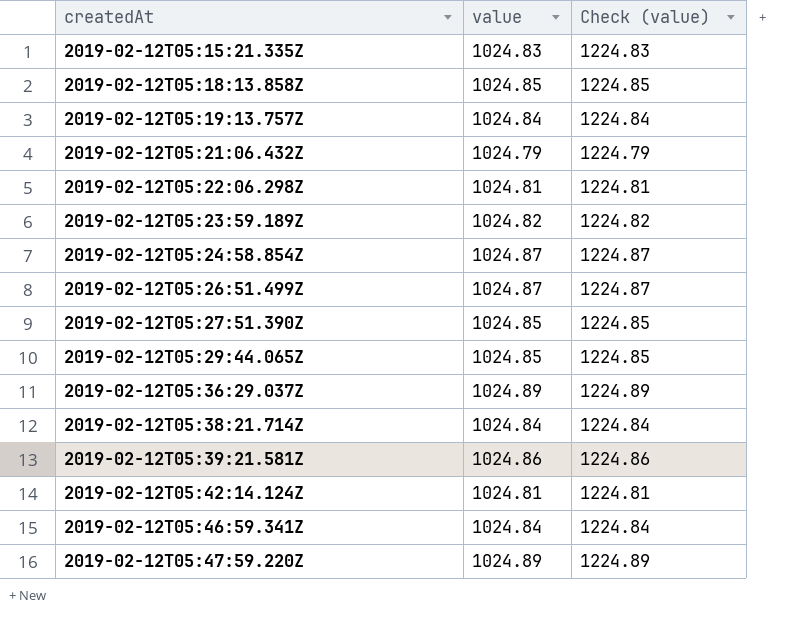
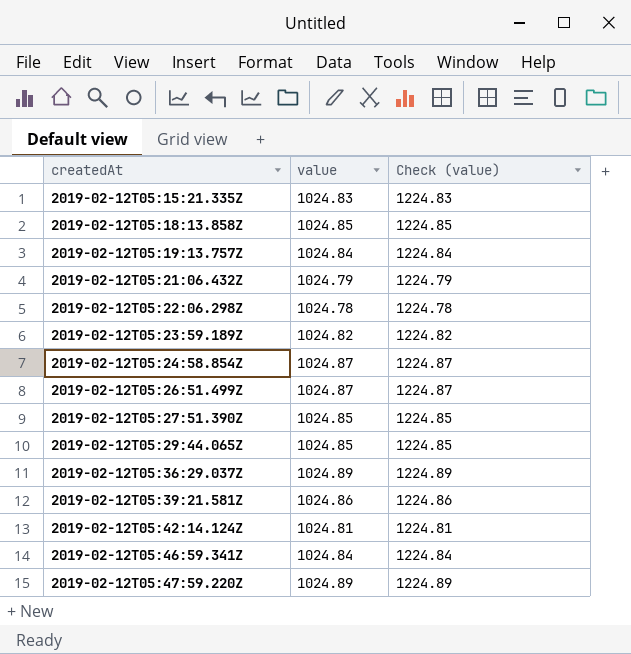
row 2019-02-12T05:38:21.714Z: 1024.84 | 1224.84 -> none
2019-02-12T05:22:06.298Z | value: 1024.81 -> 1024.78
2019-02-12T05:22:06.298Z | Check (value): 1224.81 -> 1224.78

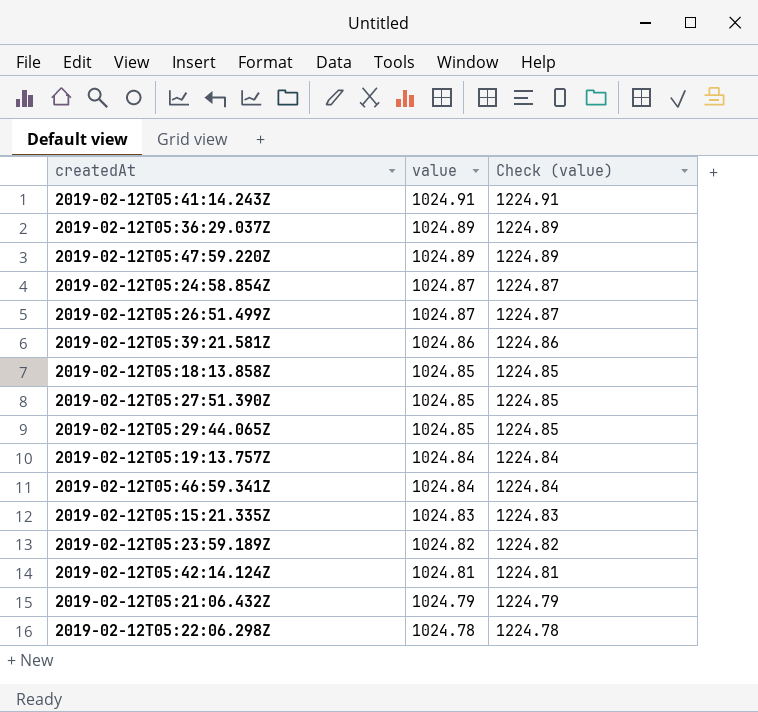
row order: createdAt ascending -> value descending
row 2019-02-12T05:41:14.243Z: none -> 1024.91 | 1224.91

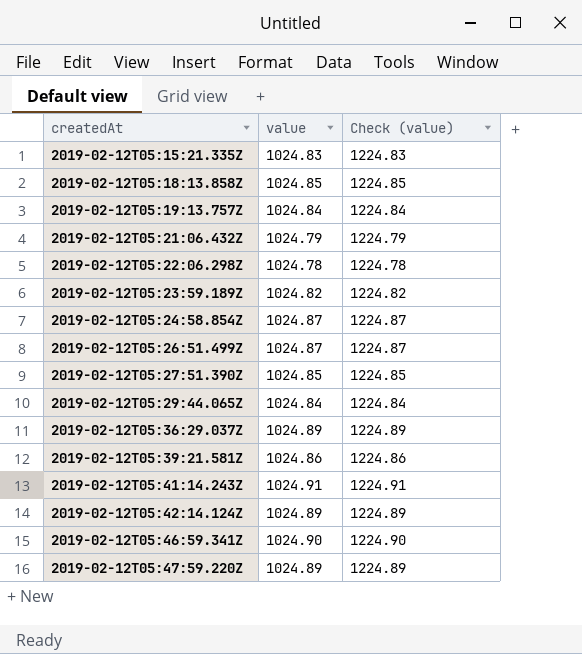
row order: value descending -> createdAt ascending
2019-02-12T05:29:44.065Z | value: 1024.85 -> 1024.84
2019-02-12T05:29:44.065Z | Check (value): 1224.85 -> 1224.84
2019-02-12T05:42:14.124Z | value: 1024.81 -> 1024.89
2019-02-12T05:42:14.124Z | Check (value): 1224.81 -> 1224.89
2019-02-12T05:46:59.341Z | value: 1024.84 -> 1024.90
2019-02-12T05:46:59.341Z | Check (value): 1224.84 -> 1224.90

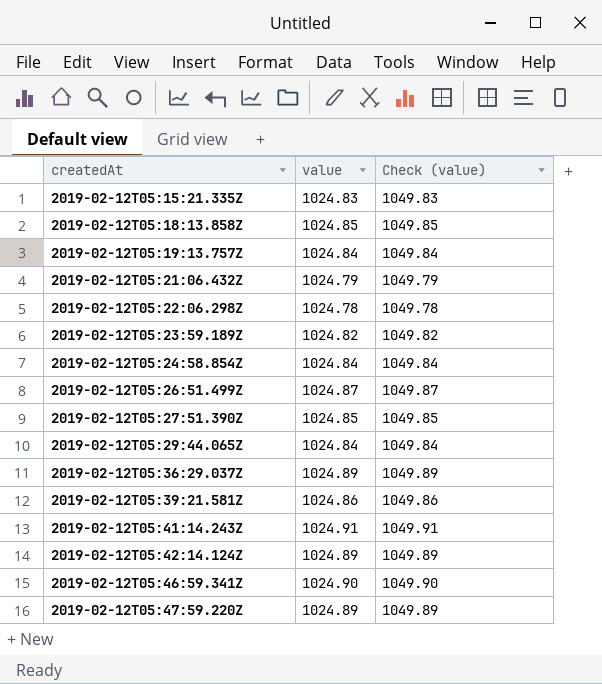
column Check (value) | formula: [value] + 200 -> [value] + 25
2019-02-12T05:24:58.854Z | value: 1024.87 -> 1024.84

